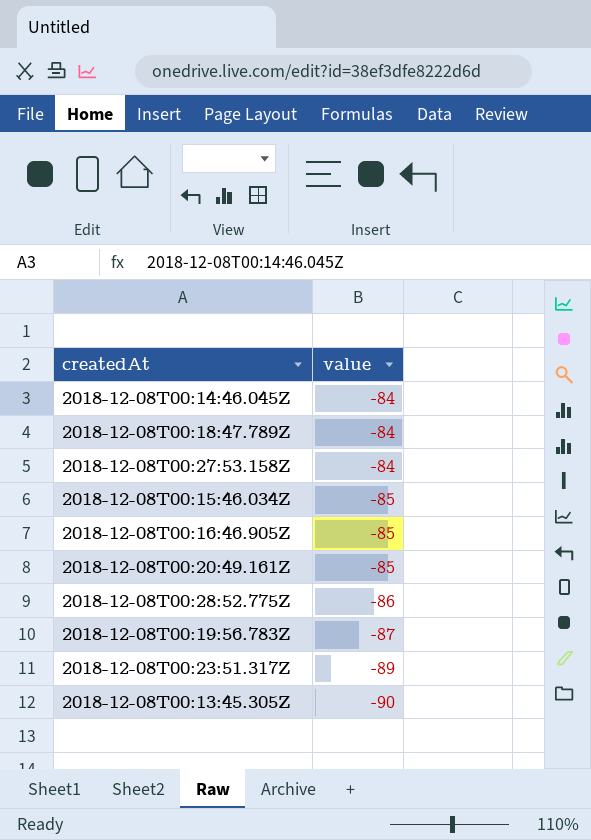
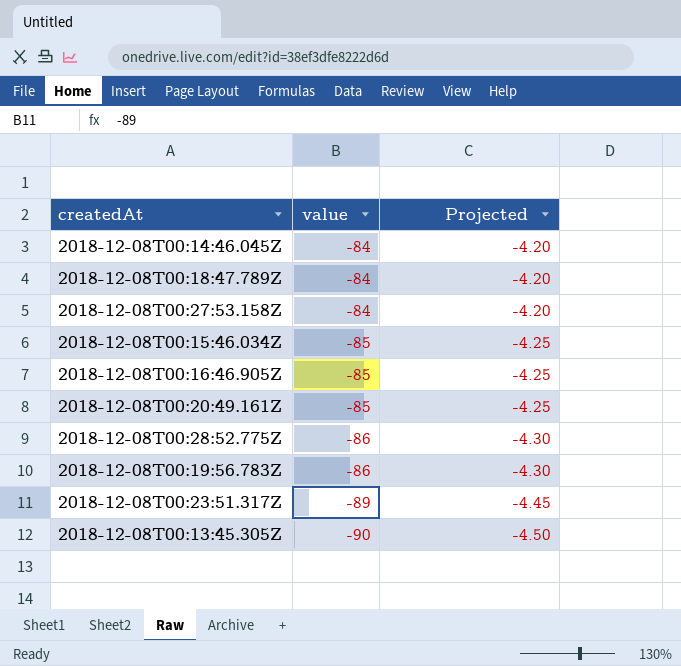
column Projected | formula: none -> [value] * 0.05
2018-12-08T00:19:56.783Z | value: -87 -> -86

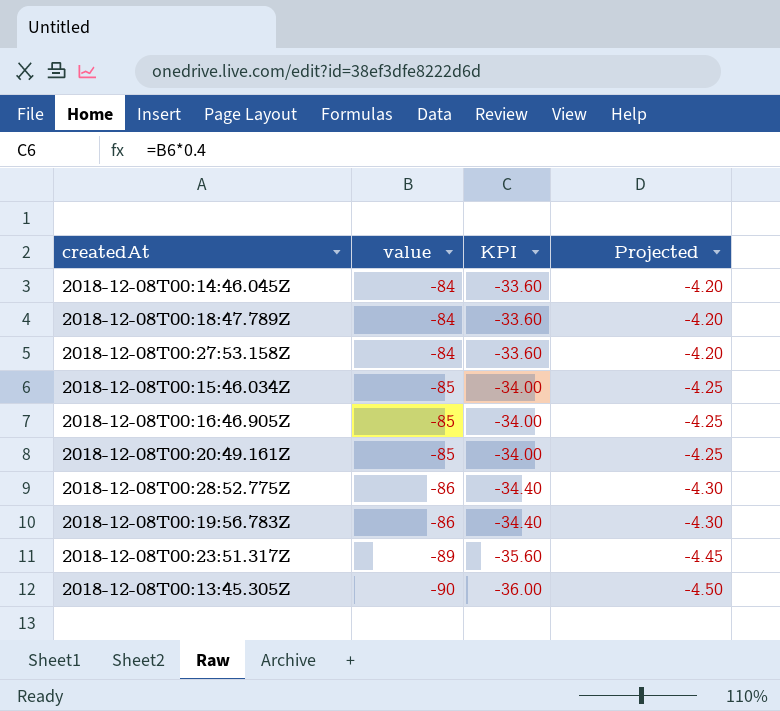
column KPI | formula: none -> [value] * 0.4

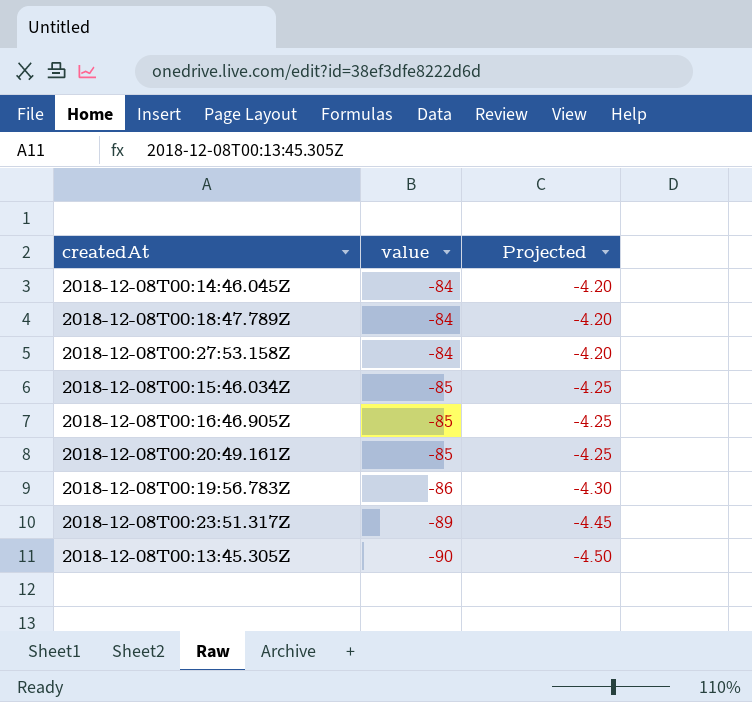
column KPI | formula: [value] * 0.4 -> none
row 2018-12-08T00:28:52.775Z: -86 | -34.40 | -4.30 -> none

